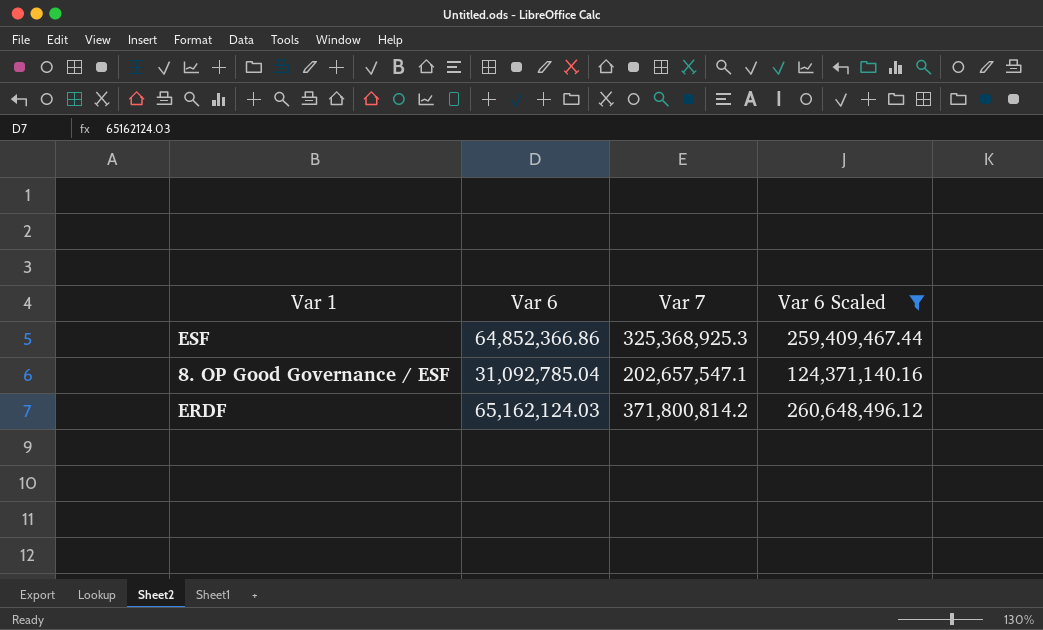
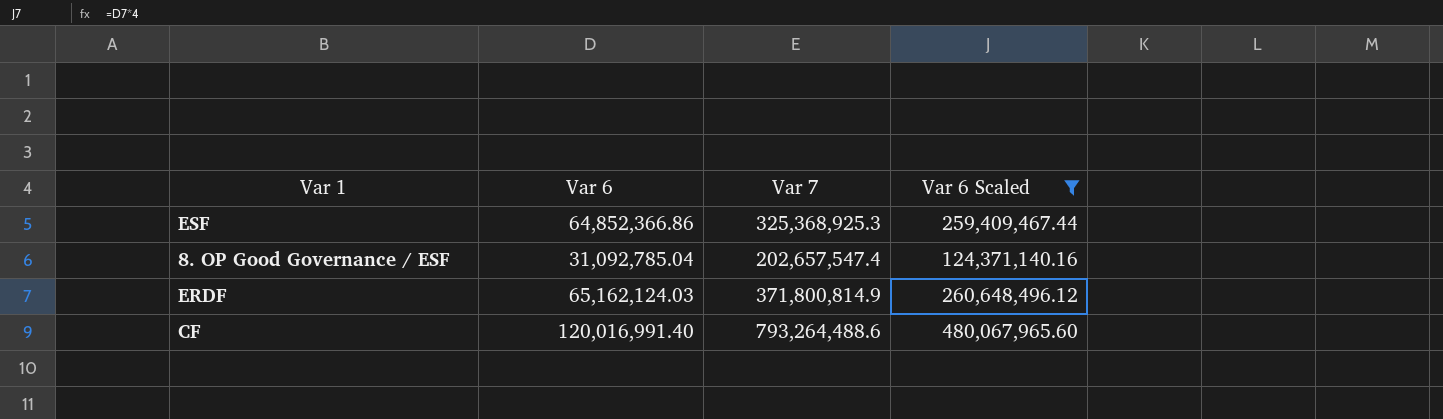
8. OP Good Governance / ESF | Var 7: 202,657,547.1 -> 202,657,547.4
ERDF | Var 7: 371,800,814.2 -> 371,800,814.9
row CF: none -> 120,016,991.40 | 793,264,488.6 | 480,067,965.60

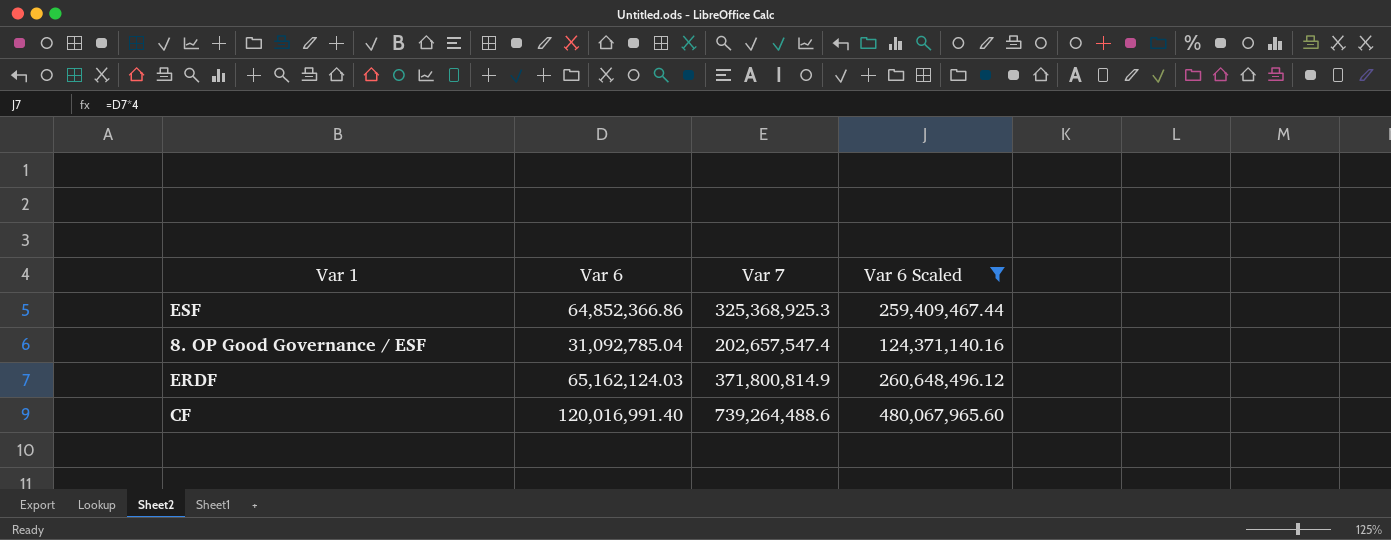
CF | Var 7: 793,264,488.6 -> 739,264,488.6

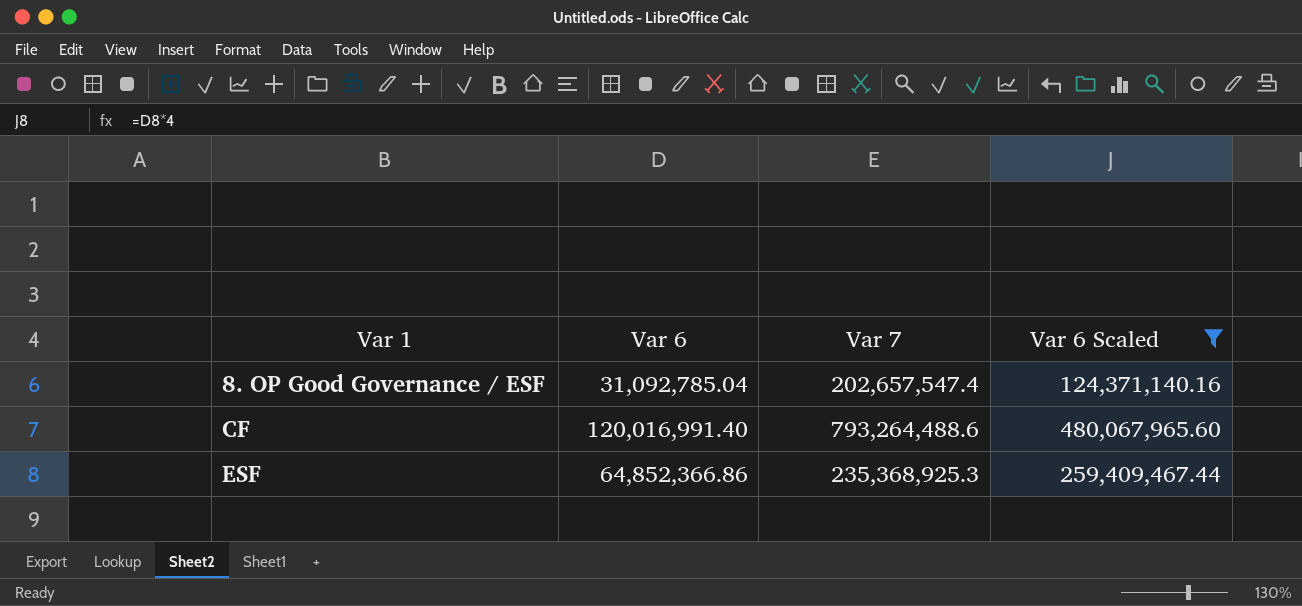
row order: none -> Var 1 ascending
row ERDF: 65,162,124.03 | 371,800,814.9 | 260,648,496.12 -> none
CF | Var 7: 739,264,488.6 -> 793,264,488.6
ESF | Var 7: 325,368,925.3 -> 235,368,925.3

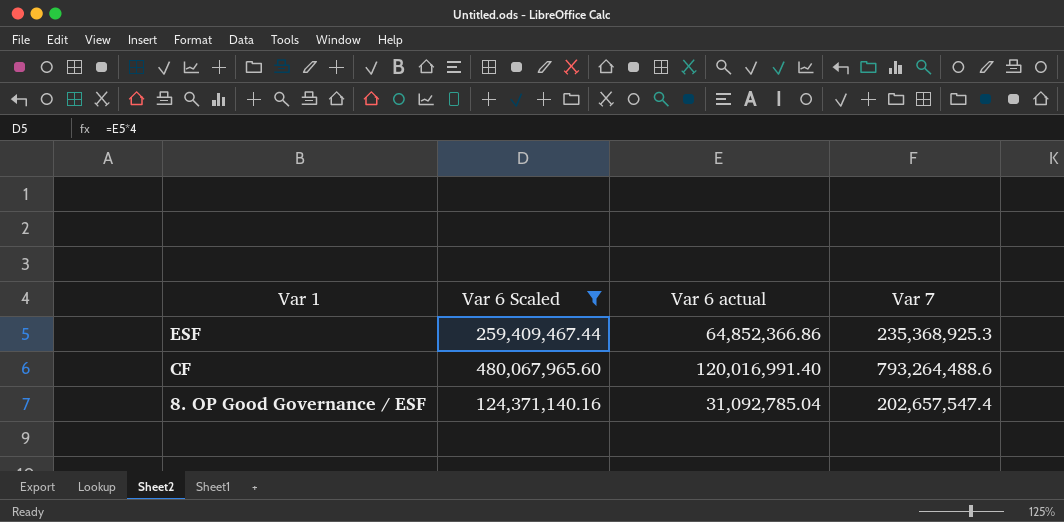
row order: Var 1 ascending -> Var 1 descending
column Var 6 Scaled | position: 4 -> 2
column name: Var 6 -> Var 6 actual

